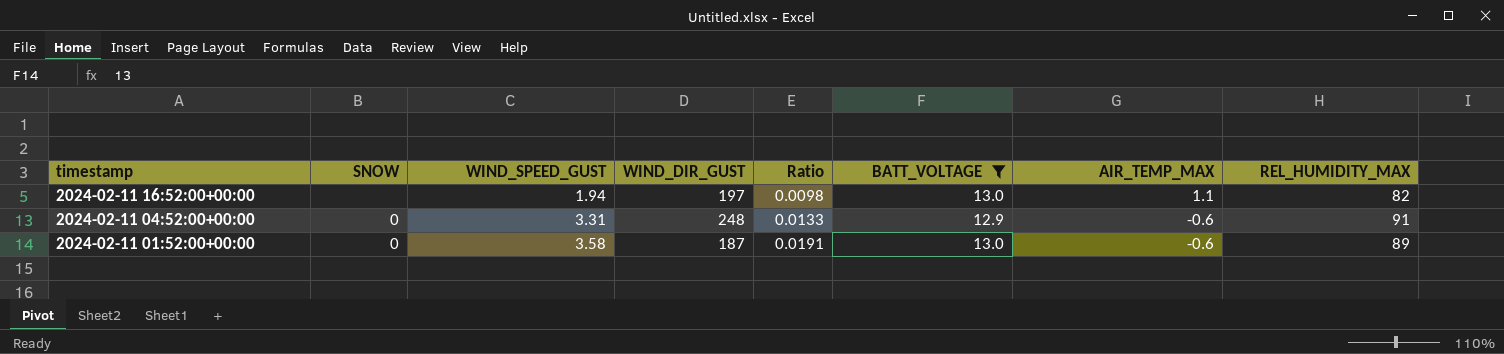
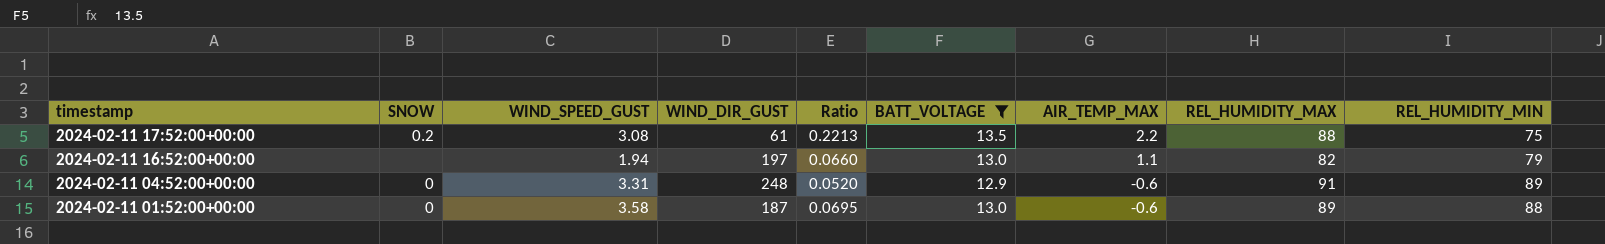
column Ratio | formula: [WIND_SPEED_GUST] / [WIND_DIR_GUST] -> [BATT_VOLTAGE] / [WIND_DIR_GUST]
column REL_HUMIDITY_MIN | position: none -> 9
row 2024-02-11 17:52:00+00:00: none -> 0.2 | 3.08 | 61 | 0.2213 | 13.5 | 2.2 | 88 | 75

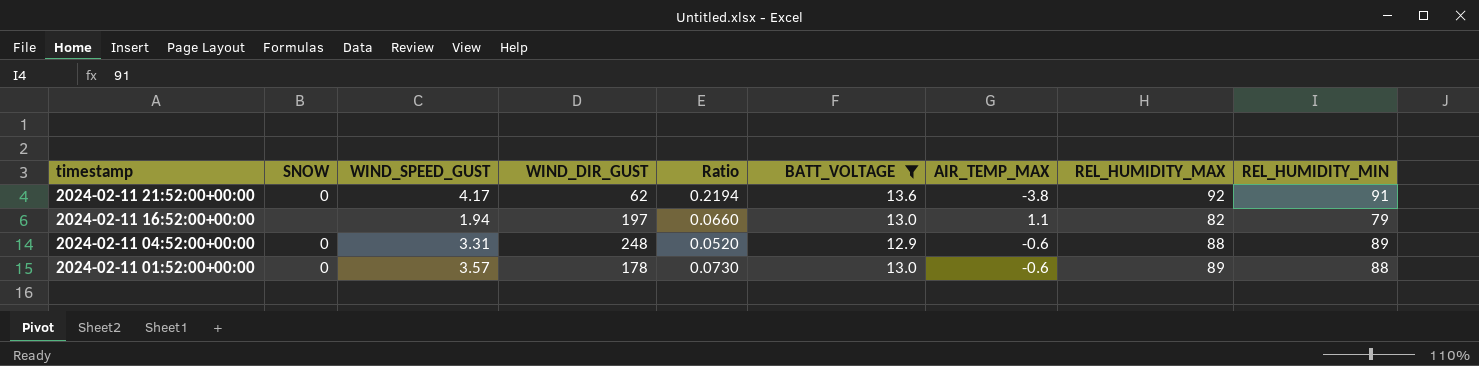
row 2024-02-11 17:52:00+00:00: 0.2 | 3.08 | 61 | 0.2213 | 13.5 | 2.2 | 88 | 75 -> none
row 2024-02-11 21:52:00+00:00: none -> 0 | 4.17 | 62 | 0.2194 | 13.6 | -3.8 | 92 | 91
2024-02-11 04:52:00+00:00 | REL_HUMIDITY_MAX: 91 -> 88
2024-02-11 01:52:00+00:00 | WIND_SPEED_GUST: 3.58 -> 3.57
2024-02-11 01:52:00+00:00 | WIND_DIR_GUST: 187 -> 178
2024-02-11 01:52:00+00:00 | Ratio: 0.0695 -> 0.0730

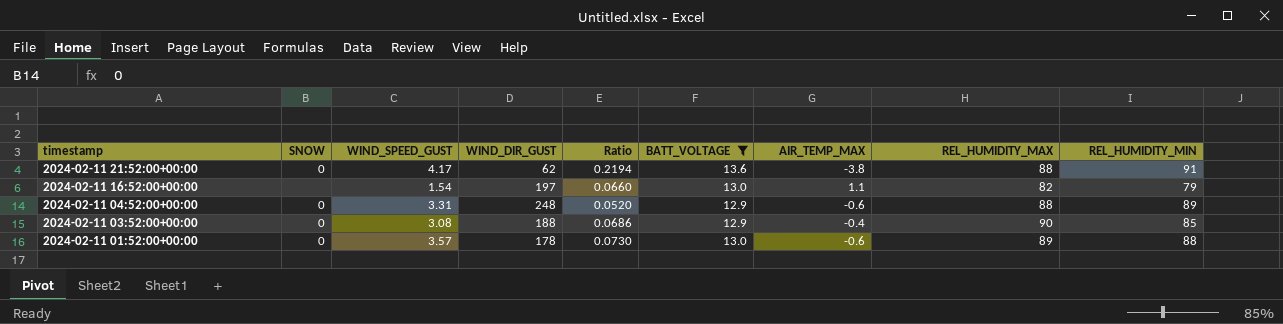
2024-02-11 21:52:00+00:00 | REL_HUMIDITY_MAX: 92 -> 88
2024-02-11 16:52:00+00:00 | WIND_SPEED_GUST: 1.94 -> 1.54
row 2024-02-11 03:52:00+00:00: none -> 0 | 3.08 | 188 | 0.0686 | 12.9 | -0.4 | 90 | 85

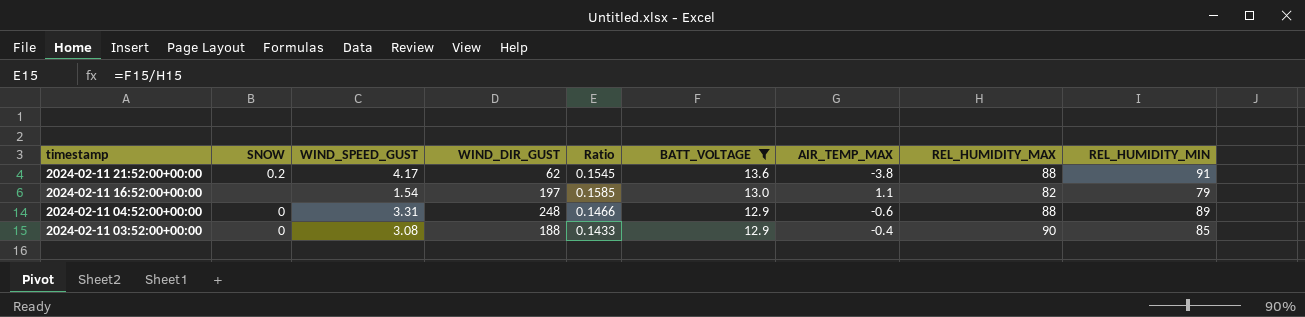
column Ratio | formula: [BATT_VOLTAGE] / [WIND_DIR_GUST] -> [BATT_VOLTAGE] / [REL_HUMIDITY_MAX]
row 2024-02-11 01:52:00+00:00: 0 | 3.57 | 178 | 0.0730 | 13.0 | -0.6 | 89 | 88 -> none
2024-02-11 21:52:00+00:00 | SNOW: 0 -> 0.2

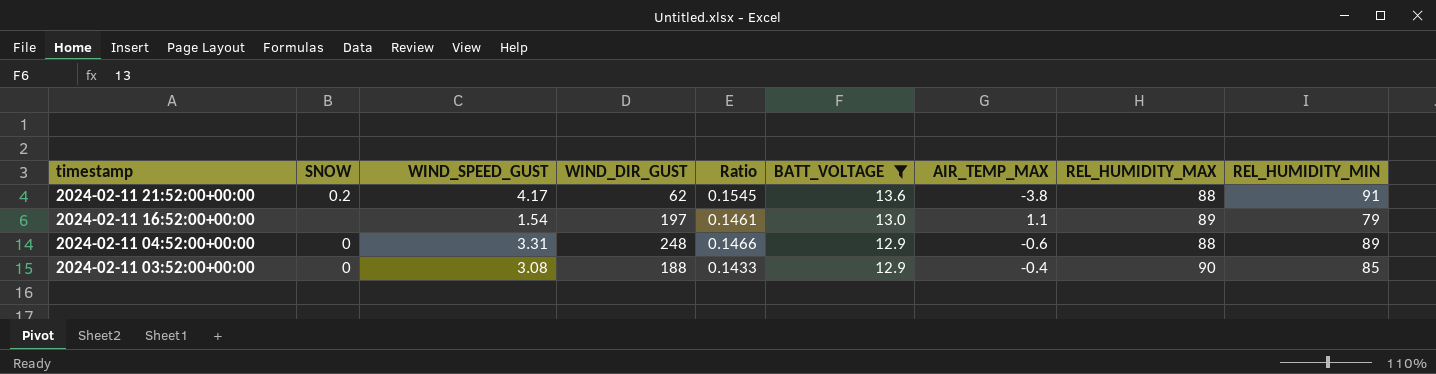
2024-02-11 16:52:00+00:00 | Ratio: 0.1585 -> 0.1461
2024-02-11 16:52:00+00:00 | REL_HUMIDITY_MAX: 82 -> 89

